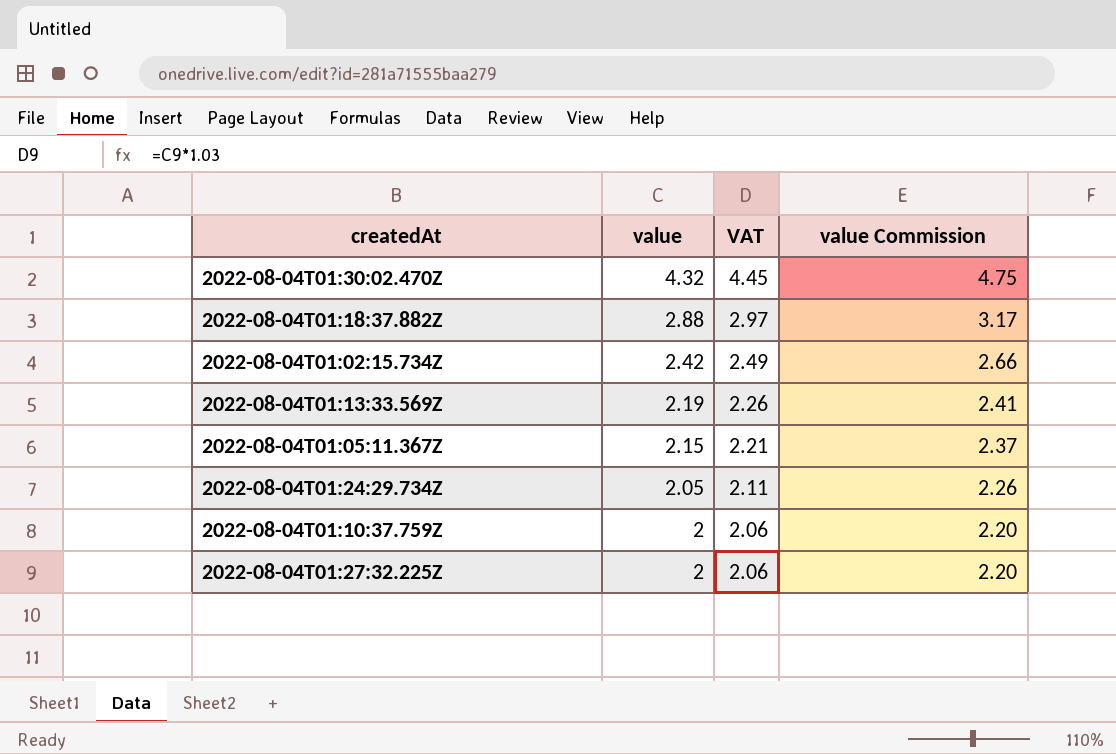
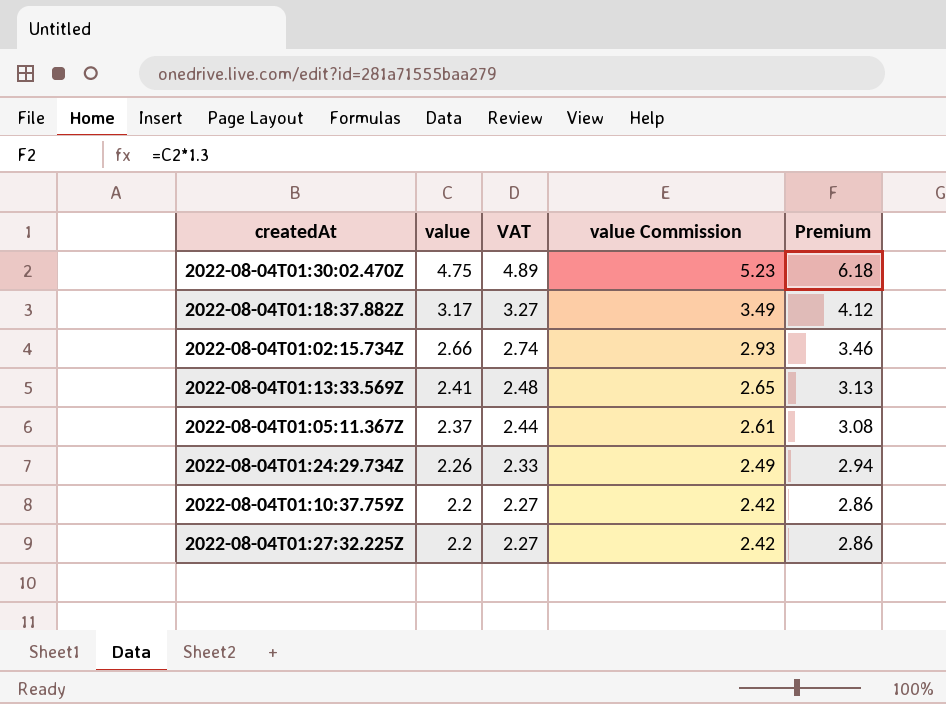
column Premium | formula: none -> [value] * 1.3
2022-08-04T01:30:02.470Z | value: 4.32 -> 4.75
2022-08-04T01:30:02.470Z | VAT: 4.45 -> 4.89
2022-08-04T01:30:02.470Z | value Commission: 4.75 -> 5.23
2022-08-04T01:18:37.882Z | value: 2.88 -> 3.17
2022-08-04T01:18:37.882Z | VAT: 2.97 -> 3.27
2022-08-04T01:18:37.882Z | value Commission: 3.17 -> 3.49
2022-08-04T01:02:15.734Z | value: 2.42 -> 2.66
2022-08-04T01:02:15.734Z | VAT: 2.49 -> 2.74
2022-08-04T01:02:15.734Z | value Commission: 2.66 -> 2.93
2022-08-04T01:13:33.569Z | value: 2.19 -> 2.41
2022-08-04T01:13:33.569Z | VAT: 2.26 -> 2.48
2022-08-04T01:13:33.569Z | value Commission: 2.41 -> 2.65
2022-08-04T01:05:11.367Z | value: 2.15 -> 2.37
2022-08-04T01:05:11.367Z | VAT: 2.21 -> 2.44
2022-08-04T01:05:11.367Z | value Commission: 2.37 -> 2.61
2022-08-04T01:24:29.734Z | value: 2.05 -> 2.26
2022-08-04T01:24:29.734Z | VAT: 2.11 -> 2.33
2022-08-04T01:24:29.734Z | value Commission: 2.26 -> 2.49
2022-08-04T01:10:37.759Z | value: 2 -> 2.2
2022-08-04T01:10:37.759Z | VAT: 2.06 -> 2.27
2022-08-04T01:10:37.759Z | value Commission: 2.20 -> 2.42
2022-08-04T01:27:32.225Z | value: 2 -> 2.2
2022-08-04T01:27:32.225Z | VAT: 2.06 -> 2.27
2022-08-04T01:27:32.225Z | value Commission: 2.20 -> 2.42

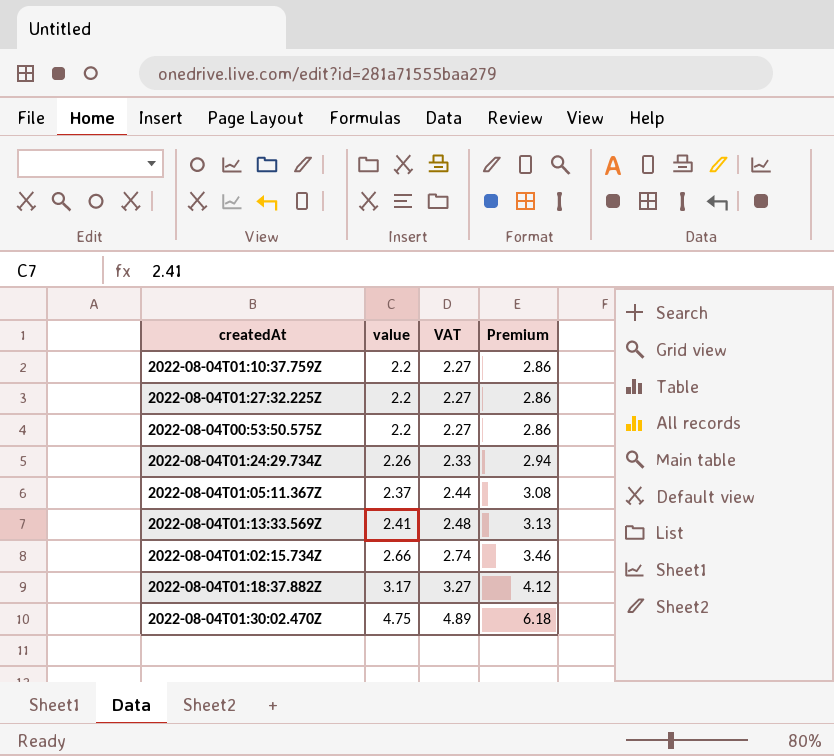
row order: value descending -> value ascending
column value Commission | formula: [value] * 1.1 -> none
row 2022-08-04T00:53:50.575Z: none -> 2.2 | 2.27 | 2.86

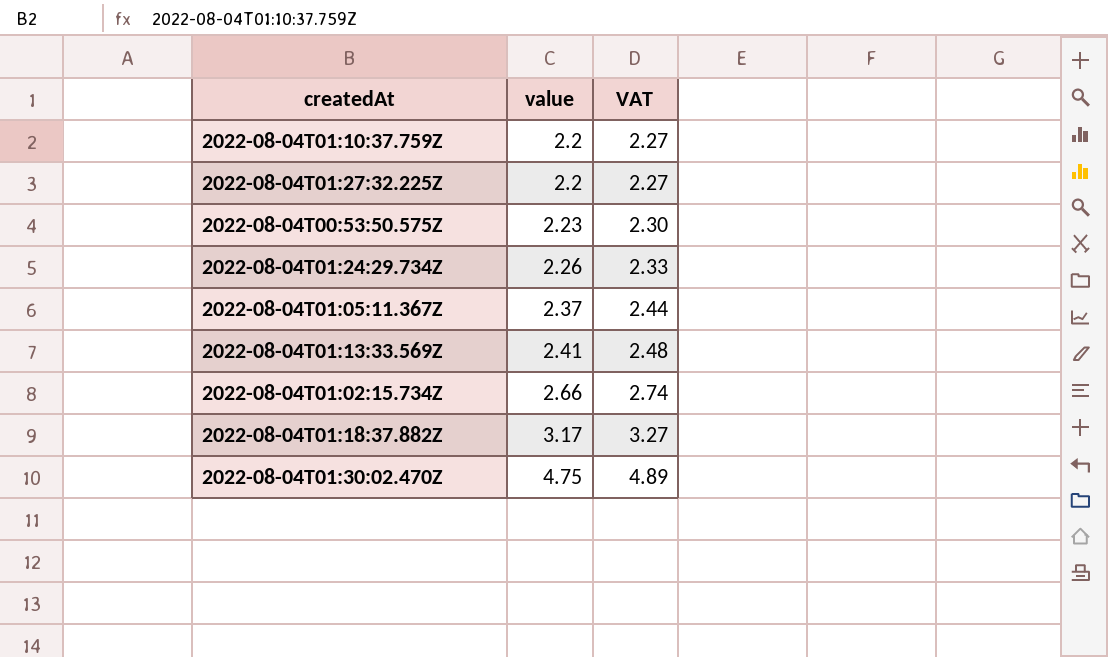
column Premium | formula: [value] * 1.3 -> none
2022-08-04T00:53:50.575Z | value: 2.2 -> 2.23
2022-08-04T00:53:50.575Z | VAT: 2.27 -> 2.30

